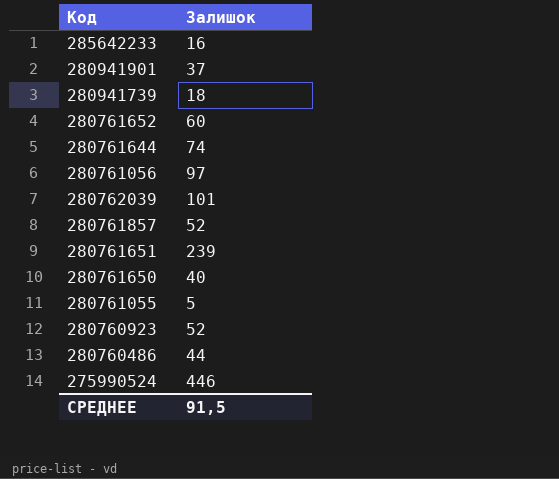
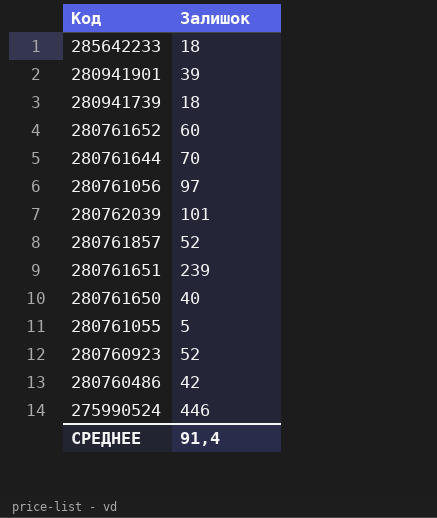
285642233 | Залишок: 16 -> 18
280941901 | Залишок: 37 -> 39
280761644 | Залишок: 74 -> 70
280760486 | Залишок: 44 -> 42
СРЕДНЕЕ | Залишок: 91,5 -> 91,4

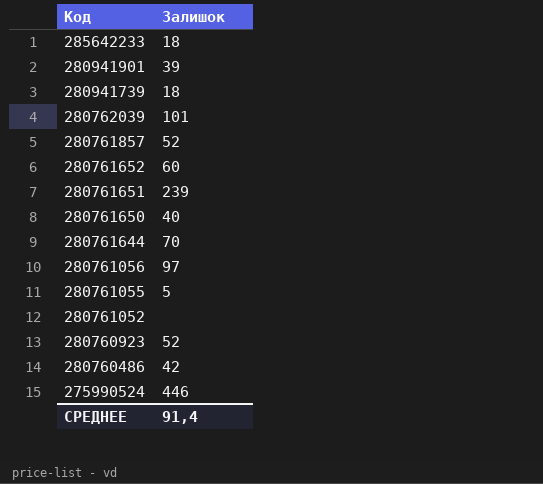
row order: none -> Код descending
row 280761052: none -> none

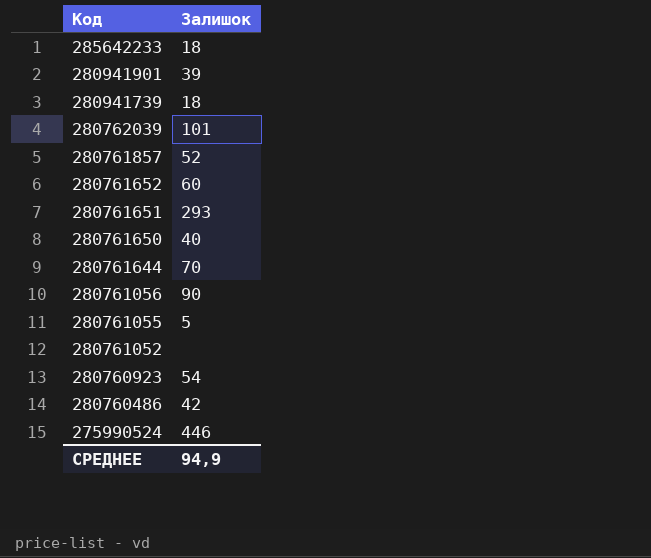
280761651 | Залишок: 239 -> 293
280761056 | Залишок: 97 -> 90
280760923 | Залишок: 52 -> 54
СРЕДНЕЕ | Залишок: 91,4 -> 94,9

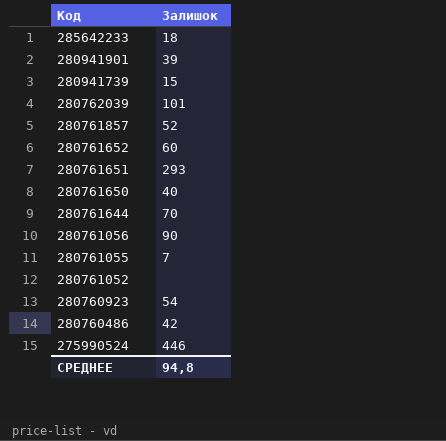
280941739 | Залишок: 18 -> 15
280761055 | Залишок: 5 -> 7
СРЕДНЕЕ | Залишок: 94,9 -> 94,8

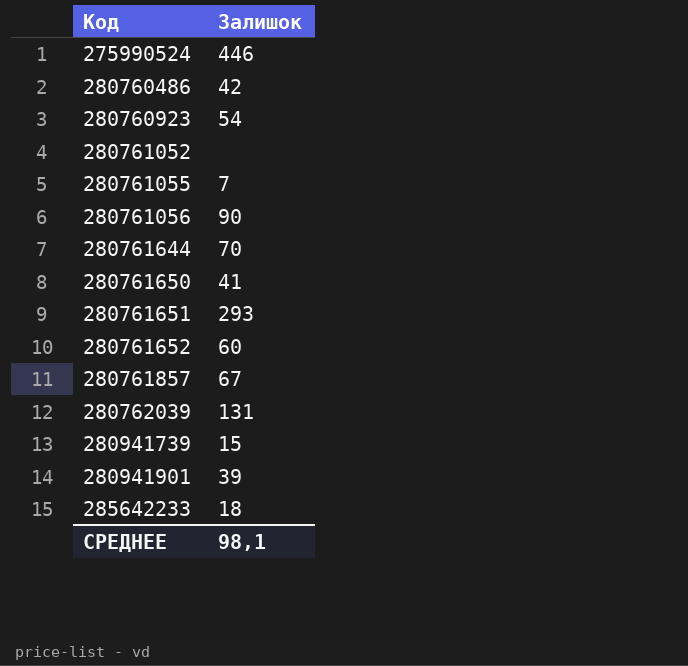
row order: Код descending -> Код ascending
280761650 | Залишок: 40 -> 41
280761857 | Залишок: 52 -> 67
280762039 | Залишок: 101 -> 131
СРЕДНЕЕ | Залишок: 94,8 -> 98,1

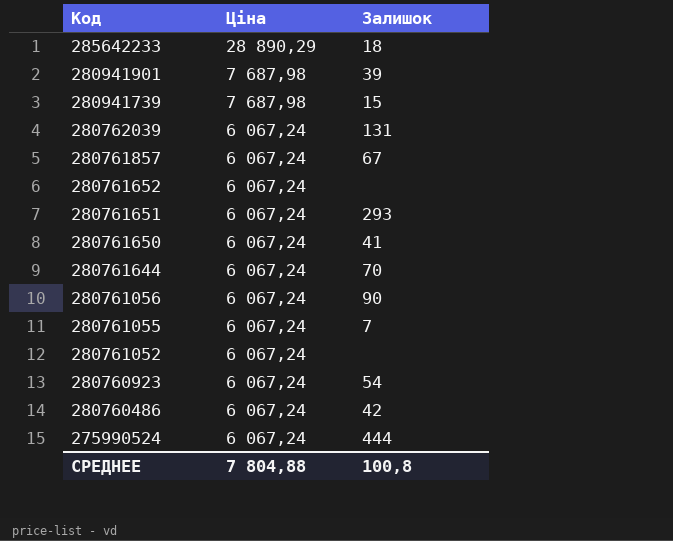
row order: Код ascending -> Код descending
column Ціна | position: none -> 2
280761652 | Залишок: 60 -> none
275990524 | Залишок: 446 -> 444
СРЕДНЕЕ | Залишок: 98,1 -> 100,8

